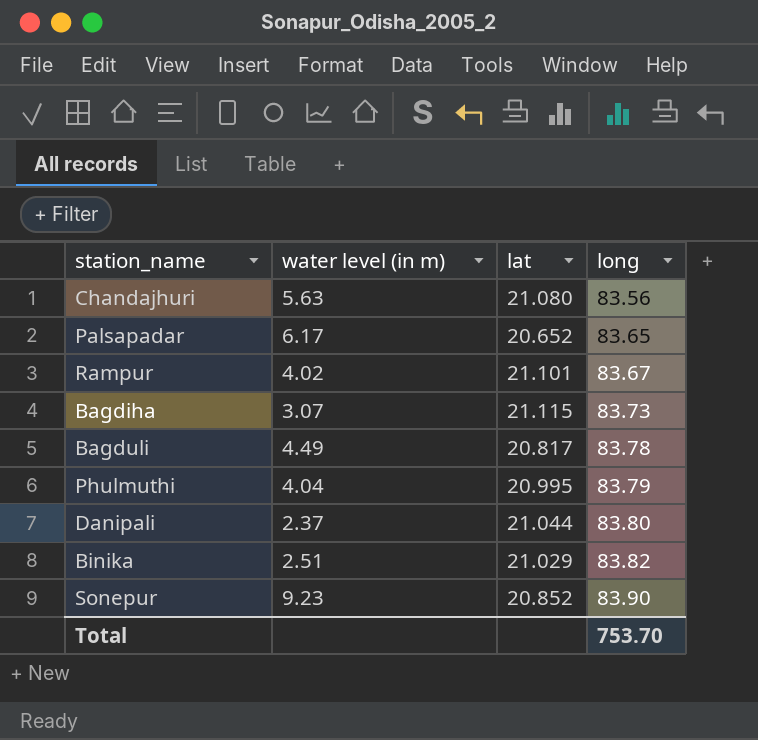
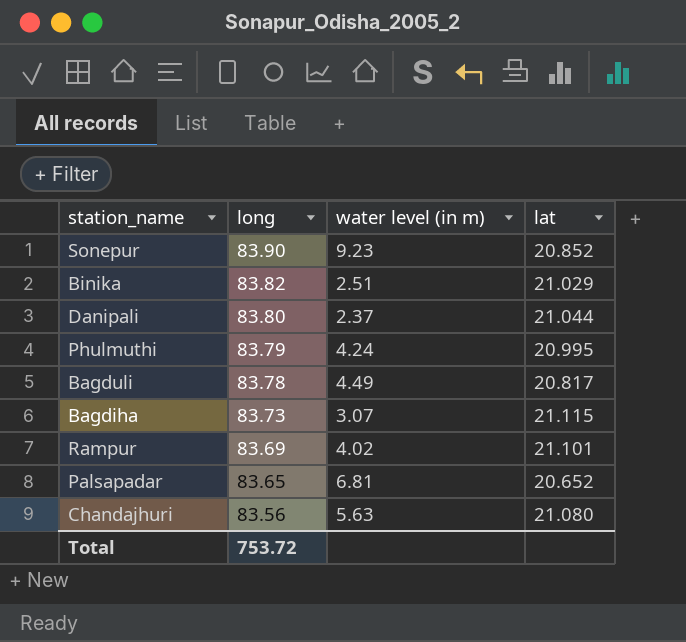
row order: long ascending -> long descending
column long | position: 4 -> 2
Phulmuthi | water level (in m): 4.04 -> 4.24
Rampur | long: 83.67 -> 83.69
Palsapadar | water level (in m): 6.17 -> 6.81
Total | long: 753.70 -> 753.72

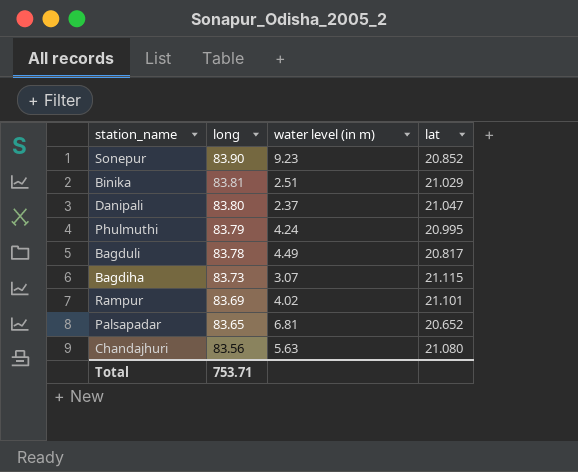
Binika | long: 83.82 -> 83.81
Danipali | lat: 21.044 -> 21.047
Total | long: 753.72 -> 753.71

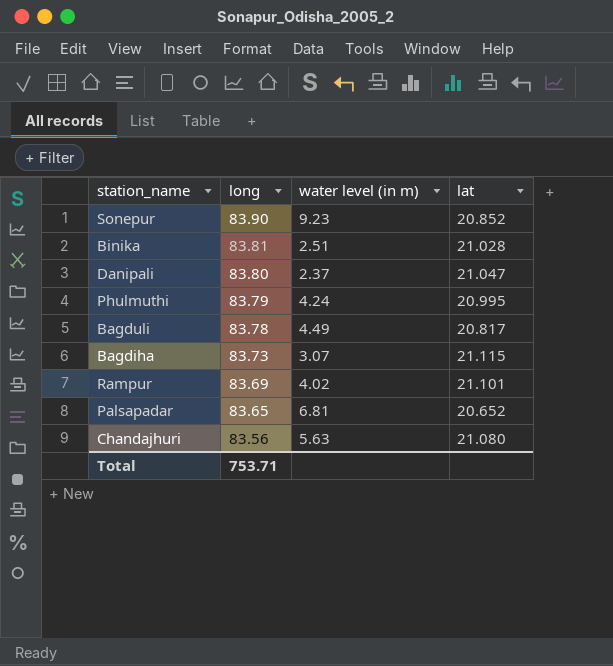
Binika | lat: 21.029 -> 21.028

